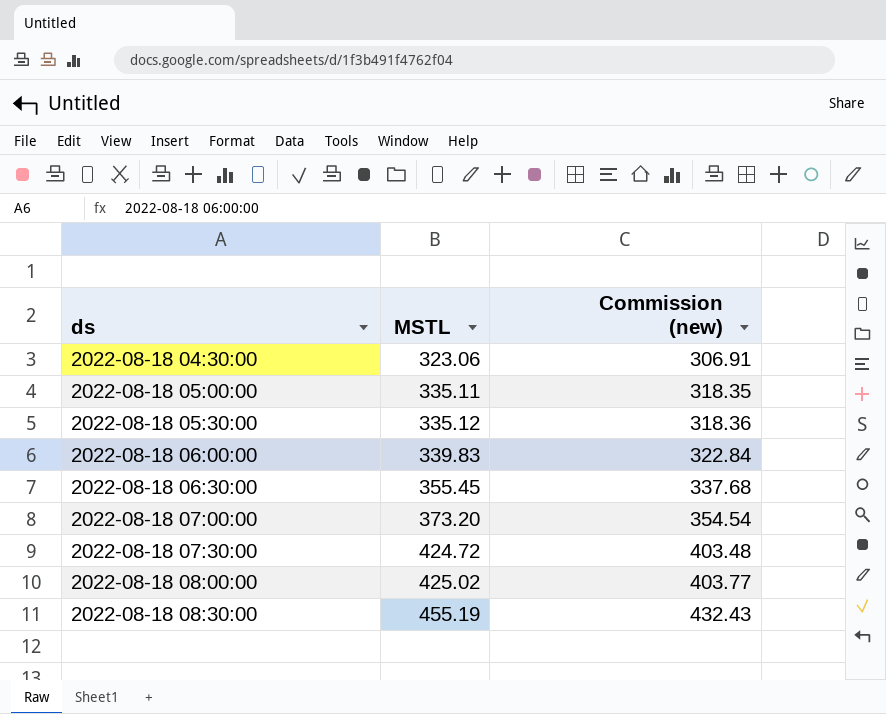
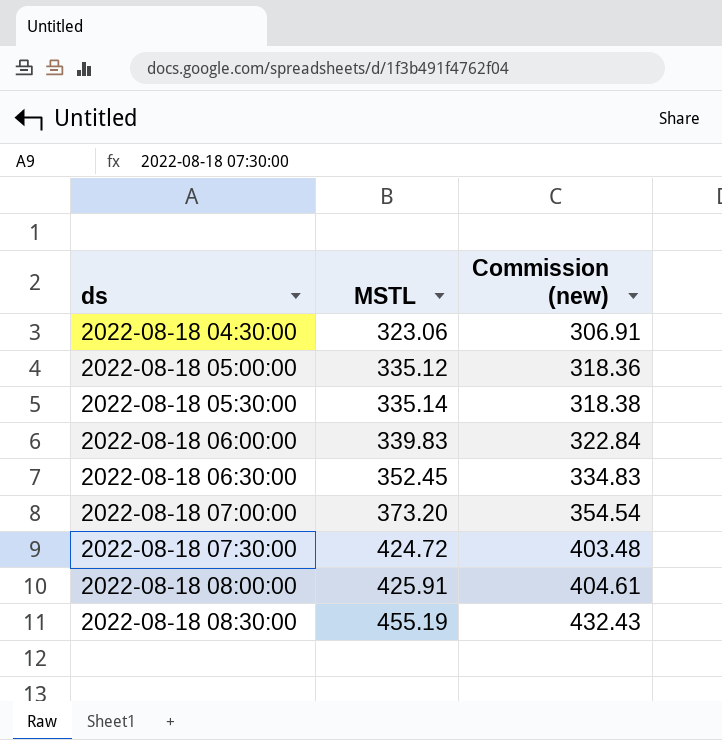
2022-08-18 05:00:00 | MSTL: 335.11 -> 335.12
2022-08-18 05:00:00 | Commission (new): 318.35 -> 318.36
2022-08-18 05:30:00 | MSTL: 335.12 -> 335.14
2022-08-18 05:30:00 | Commission (new): 318.36 -> 318.38
2022-08-18 06:30:00 | MSTL: 355.45 -> 352.45
2022-08-18 06:30:00 | Commission (new): 337.68 -> 334.83
2022-08-18 08:00:00 | MSTL: 425.02 -> 425.91
2022-08-18 08:00:00 | Commission (new): 403.77 -> 404.61

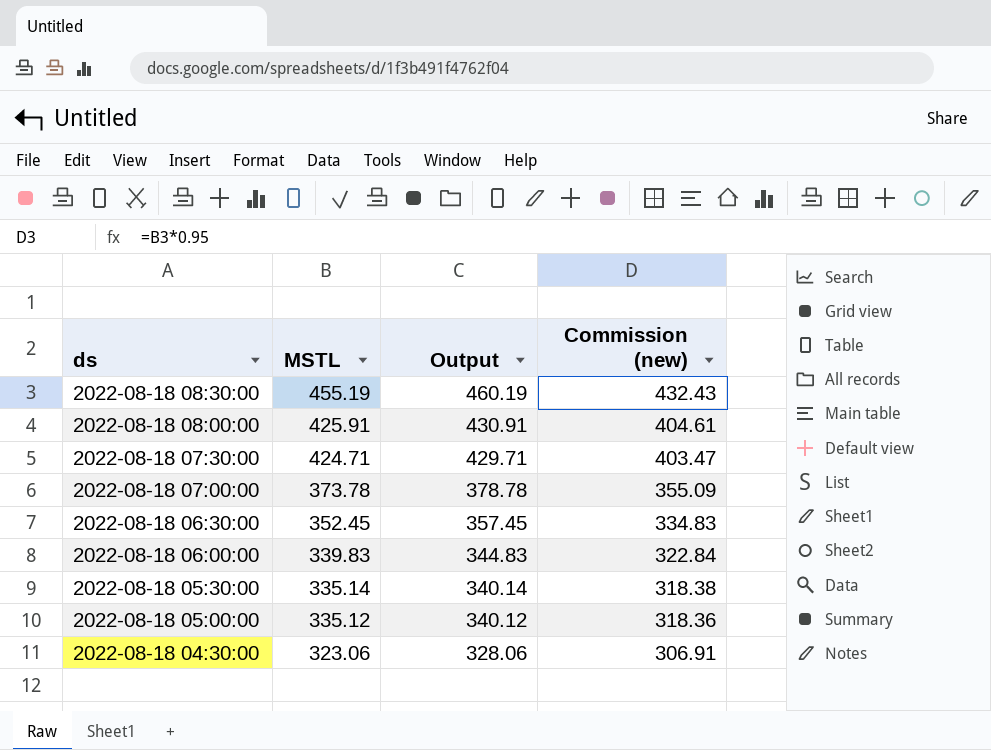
row order: ds ascending -> ds descending
column Output | formula: none -> [MSTL] + 5
2022-08-18 07:30:00 | MSTL: 424.72 -> 424.71
2022-08-18 07:30:00 | Commission (new): 403.48 -> 403.47
2022-08-18 07:00:00 | MSTL: 373.20 -> 373.78
2022-08-18 07:00:00 | Commission (new): 354.54 -> 355.09

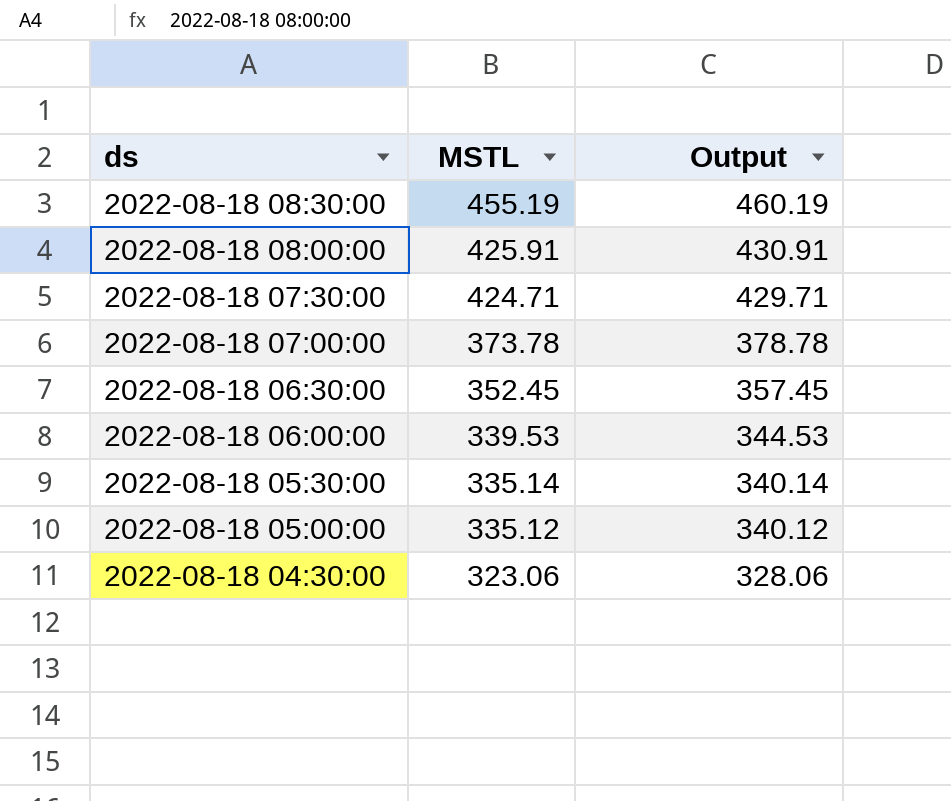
column Commission (new) | formula: [MSTL] * 0.95 -> none
2022-08-18 06:00:00 | MSTL: 339.83 -> 339.53
2022-08-18 06:00:00 | Output: 344.83 -> 344.53

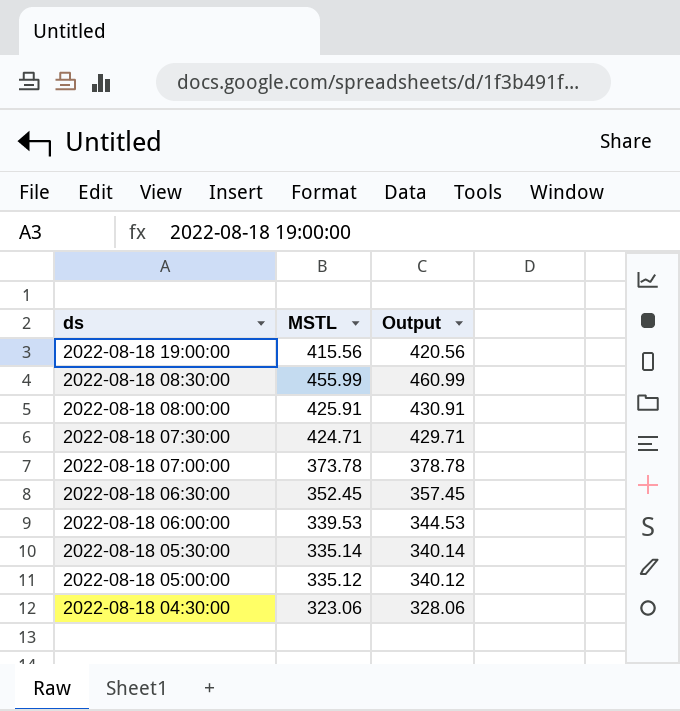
row 2022-08-18 19:00:00: none -> 415.56 | 420.56
2022-08-18 08:30:00 | MSTL: 455.19 -> 455.99
2022-08-18 08:30:00 | Output: 460.19 -> 460.99

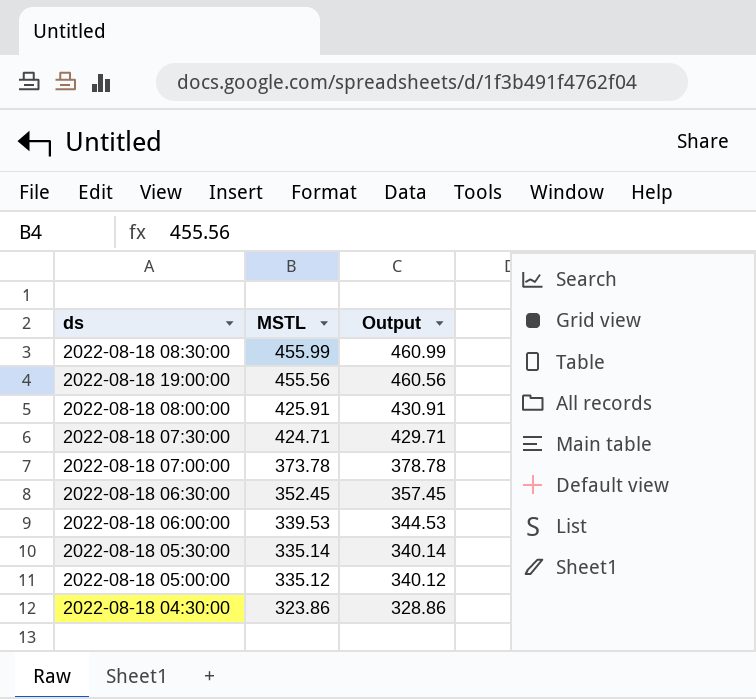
row order: ds descending -> MSTL descending
2022-08-18 19:00:00 | MSTL: 415.56 -> 455.56
2022-08-18 19:00:00 | Output: 420.56 -> 460.56
2022-08-18 04:30:00 | MSTL: 323.06 -> 323.86
2022-08-18 04:30:00 | Output: 328.06 -> 328.86

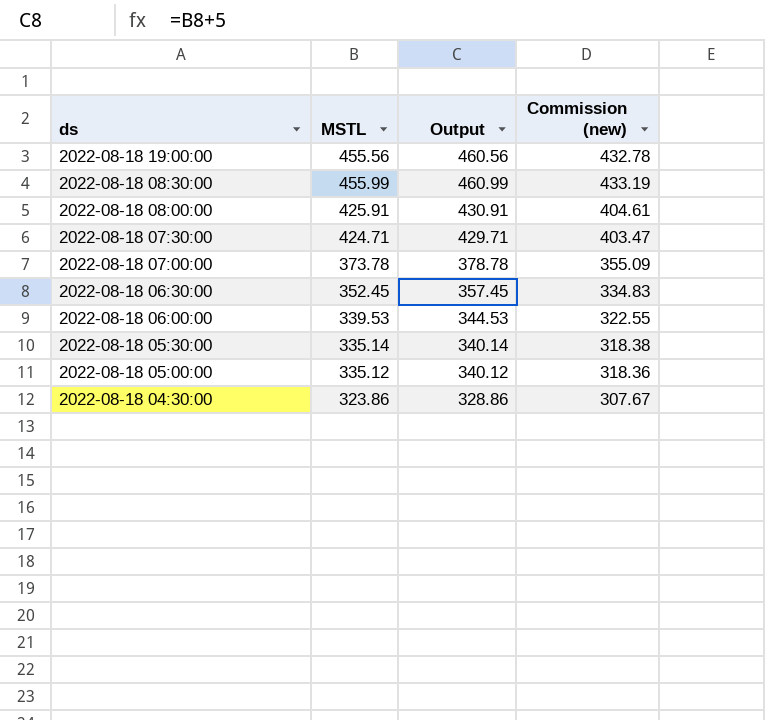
row order: MSTL descending -> ds descending
column Commission (new) | formula: none -> [MSTL] * 0.95

